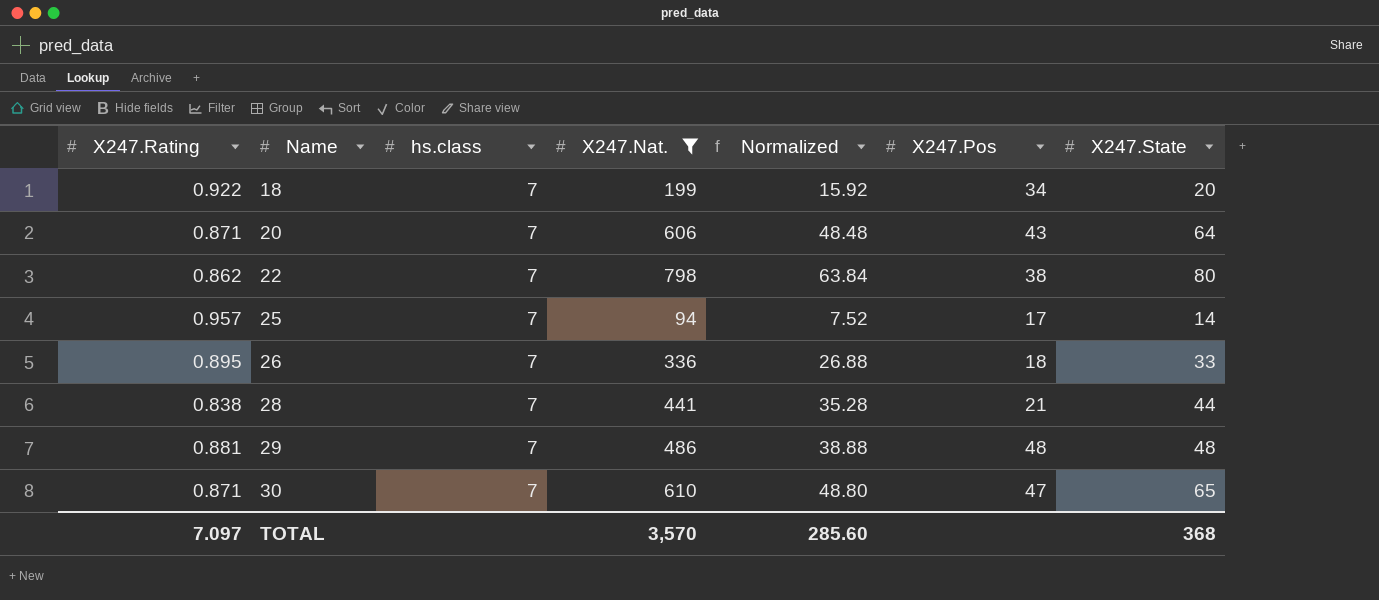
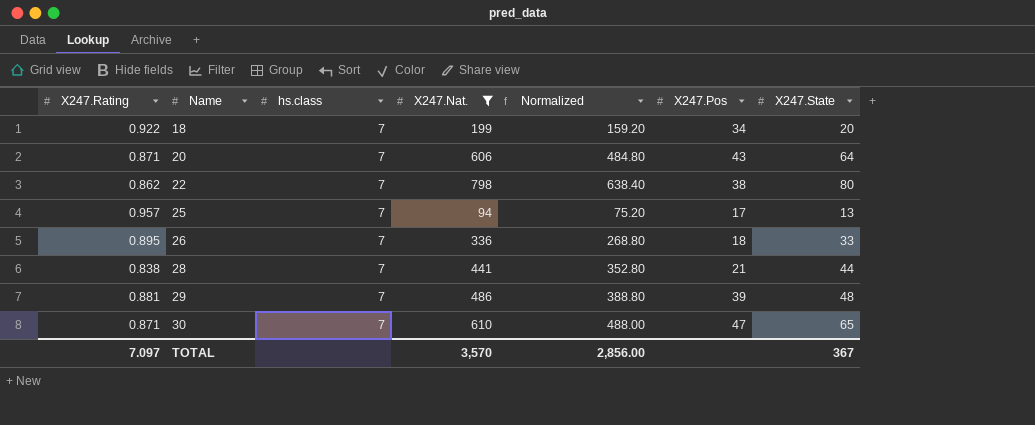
column Normalized | formula: [X247.Nat.] * 0.08 -> [X247.Nat.] * 0.8
25 | X247.State: 14 -> 13
29 | X247.Pos: 48 -> 39
TOTAL | Normalized: 285.60 -> 2,856.00
TOTAL | X247.State: 368 -> 367

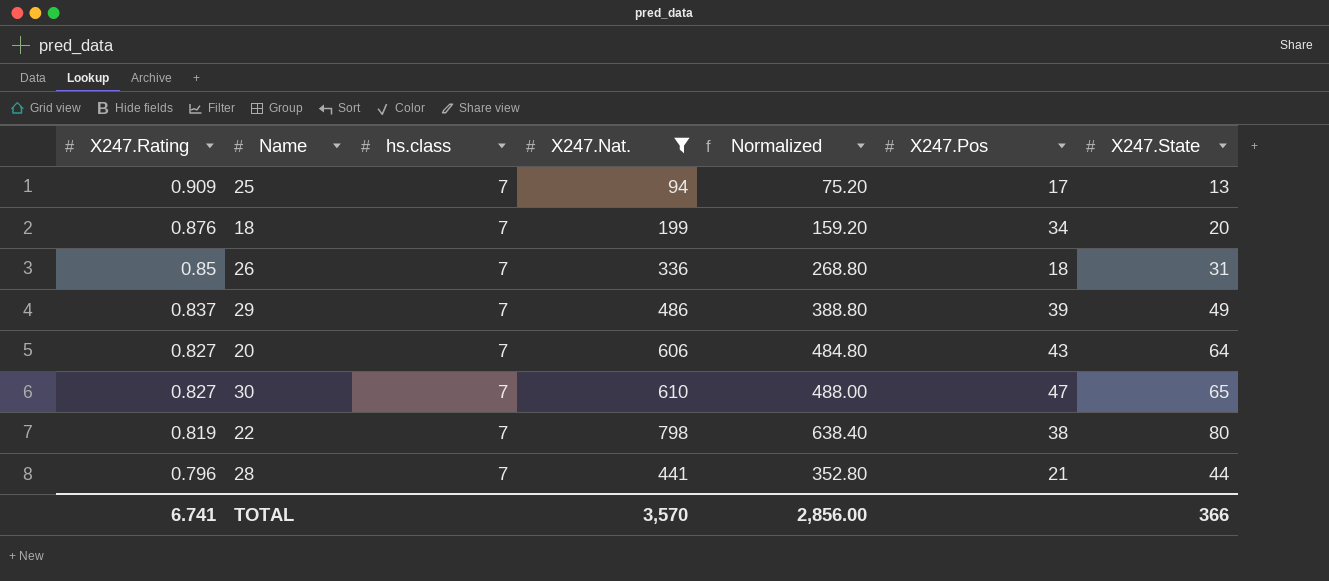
row order: Name ascending -> X247.Rating descending
25 | X247.Rating: 0.957 -> 0.909
18 | X247.Rating: 0.922 -> 0.876
26 | X247.Rating: 0.895 -> 0.85
26 | X247.State: 33 -> 31
29 | X247.Rating: 0.881 -> 0.837
29 | X247.State: 48 -> 49
20 | X247.Rating: 0.871 -> 0.827
30 | X247.Rating: 0.871 -> 0.827
22 | X247.Rating: 0.862 -> 0.819
28 | X247.Rating: 0.838 -> 0.796
TOTAL | X247.Rating: 7.097 -> 6.741
TOTAL | X247.State: 367 -> 366

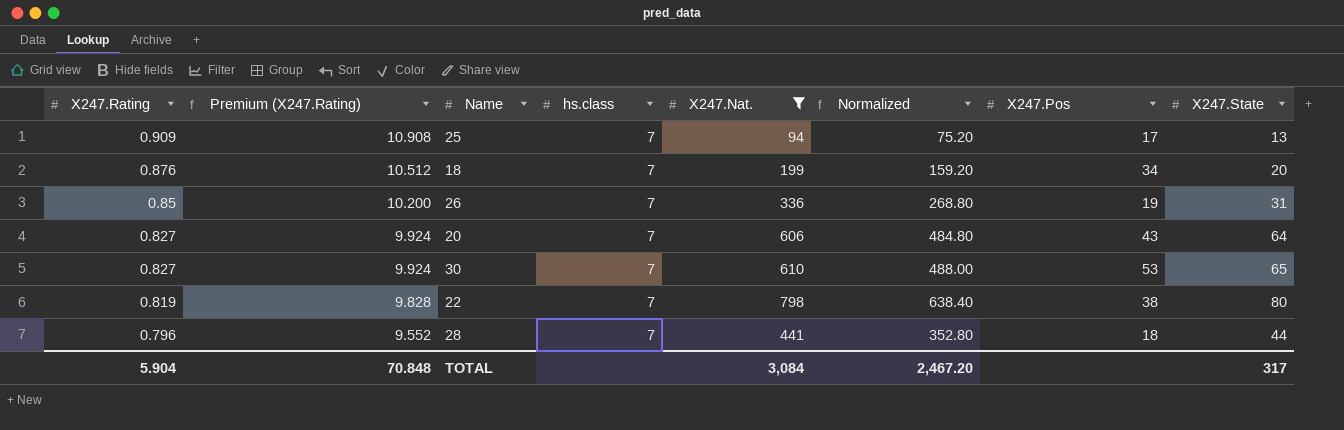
column Premium (X247.Rating) | formula: none -> [X247.Rating] * 12
row 29: 0.837 | 7 | 486 | 388.80 | 39 | 49 -> none
26 | X247.Pos: 18 -> 19
30 | X247.Pos: 47 -> 53
28 | X247.Pos: 21 -> 18
TOTAL | X247.Rating: 6.741 -> 5.904
TOTAL | X247.Nat.: 3,570 -> 3,084
TOTAL | Normalized: 2,856.00 -> 2,467.20
TOTAL | X247.State: 366 -> 317

